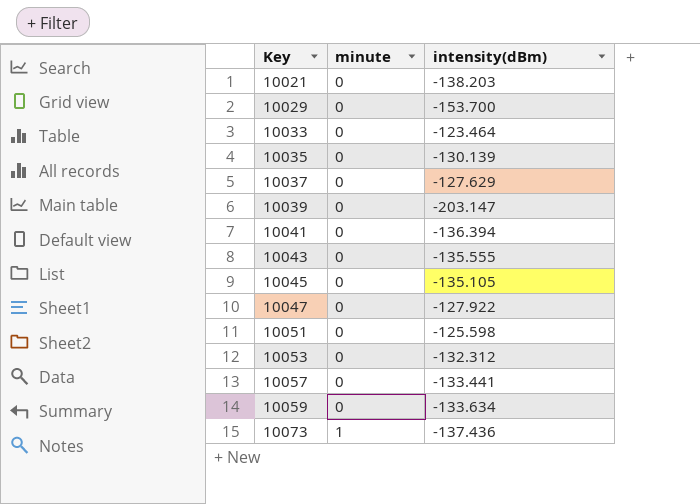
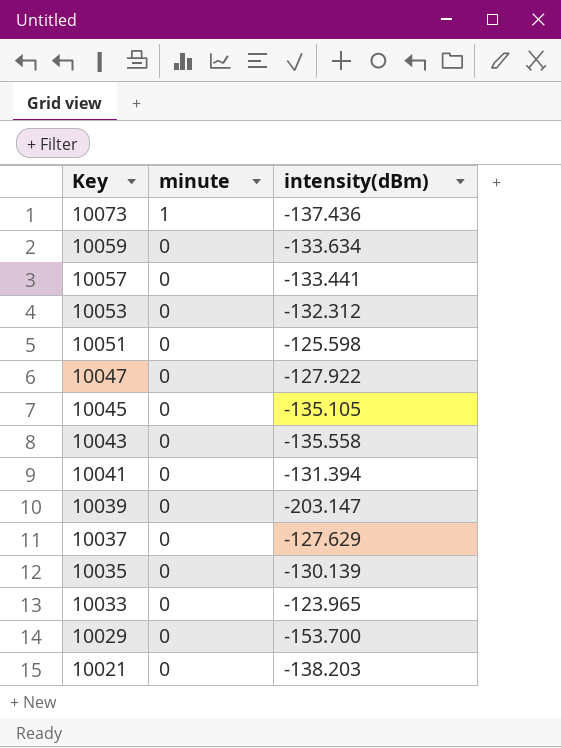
row order: Key ascending -> Key descending
10043 | intensity(dBm): -135.555 -> -135.558
10041 | intensity(dBm): -136.394 -> -131.394
10033 | intensity(dBm): -123.464 -> -123.965

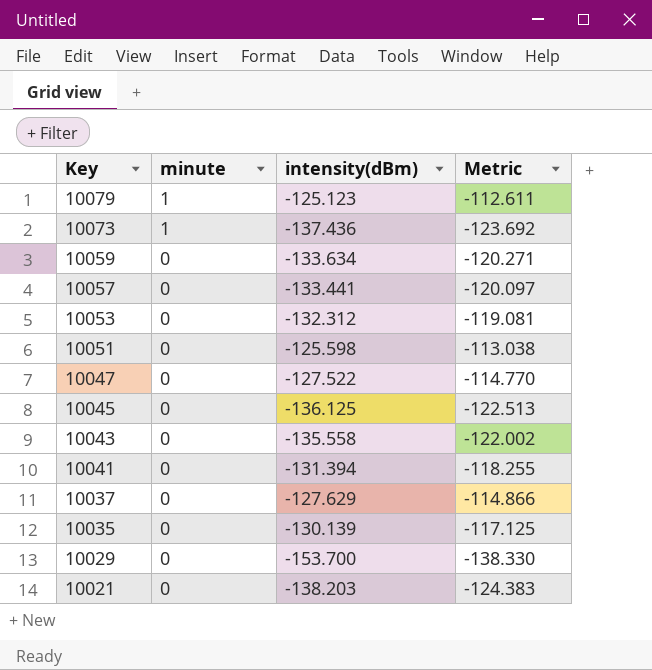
column Metric | formula: none -> [intensity(dBm)] * 0.9
row 10039: 0 | -203.147 -> none
row 10033: 0 | -123.965 -> none
row 10079: none -> 1 | -125.123 | -112.611
10047 | intensity(dBm): -127.922 -> -127.522
10045 | intensity(dBm): -135.105 -> -136.125

